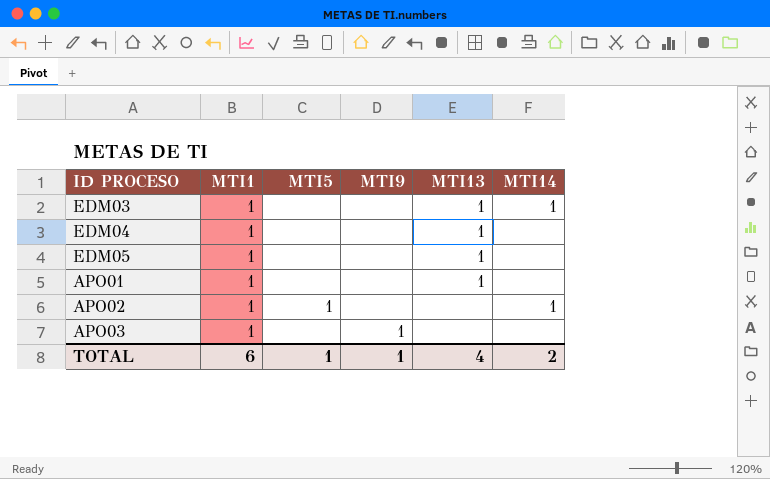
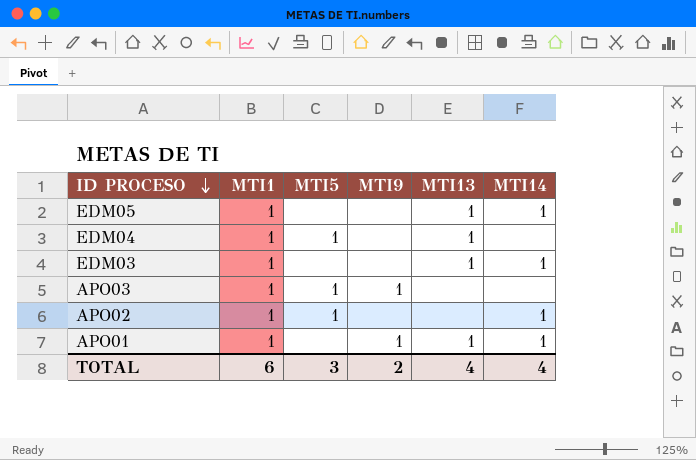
row order: none -> ID PROCESO descending
EDM05 | MTI14: none -> 1
EDM04 | MTI5: none -> 1
APO03 | MTI5: none -> 1
APO01 | MTI9: none -> 1
APO01 | MTI14: none -> 1
TOTAL | MTI5: 1 -> 3
TOTAL | MTI9: 1 -> 2
TOTAL | MTI14: 2 -> 4

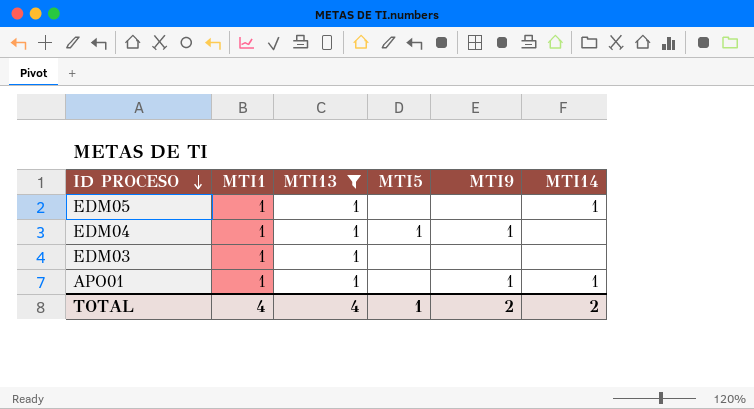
filter: none -> MTI13 = 1
column MTI13 | position: 5 -> 3
EDM04 | MTI9: none -> 1
EDM03 | MTI14: 1 -> none
TOTAL | MTI1: 6 -> 4
TOTAL | MTI5: 3 -> 1
TOTAL | MTI14: 4 -> 2

